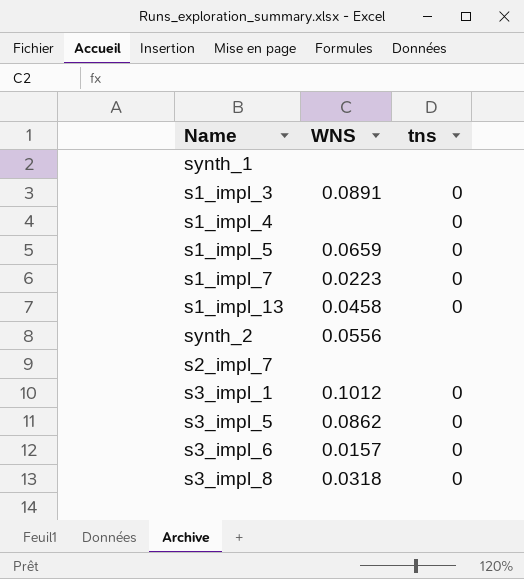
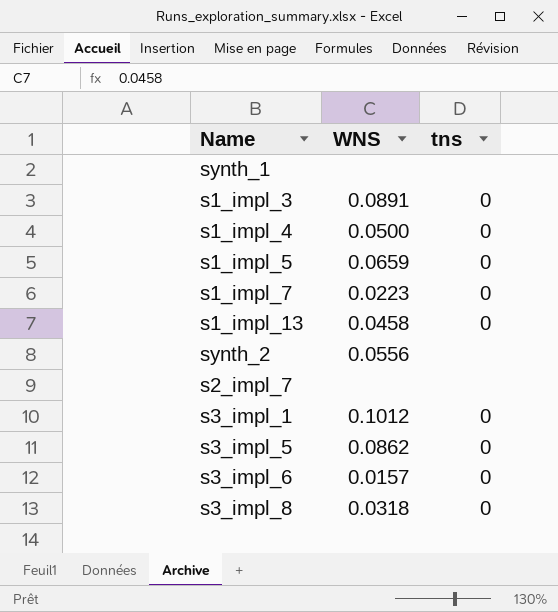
s1_impl_4 | WNS: none -> 0.0500

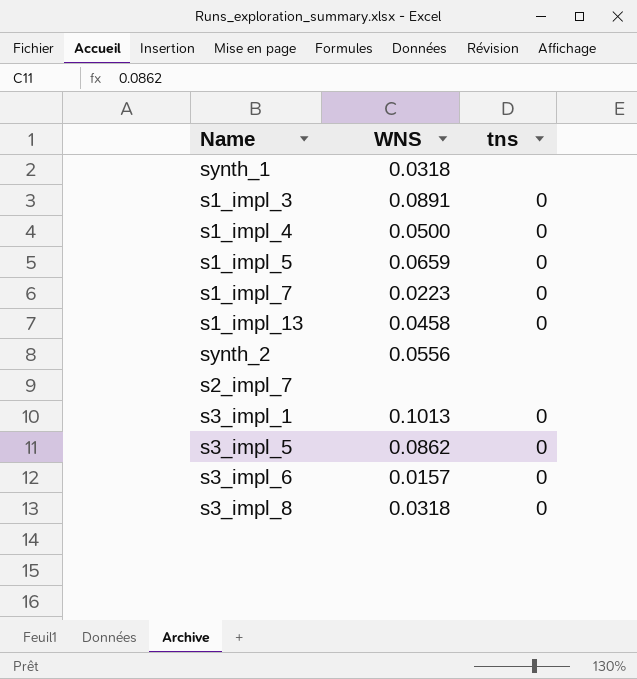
synth_1 | WNS: none -> 0.0318
s3_impl_1 | WNS: 0.1012 -> 0.1013

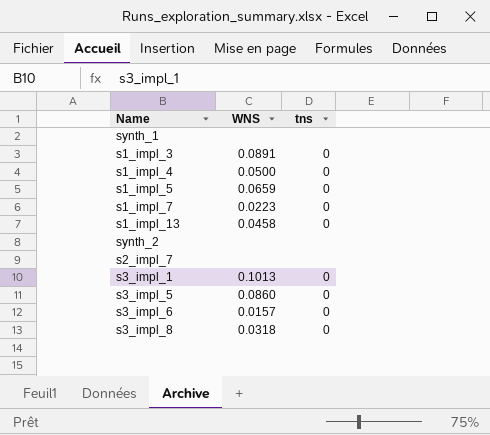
synth_1 | WNS: 0.0318 -> none
synth_2 | WNS: 0.0556 -> none
s3_impl_5 | WNS: 0.0862 -> 0.0860

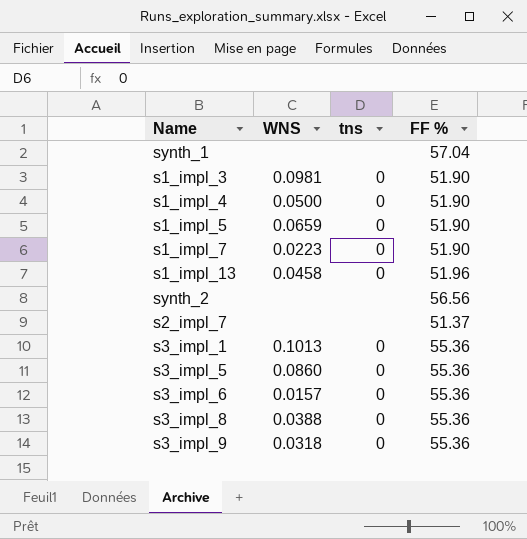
column FF % | position: none -> 4
s1_impl_3 | WNS: 0.0891 -> 0.0981
s3_impl_8 | WNS: 0.0318 -> 0.0388
row s3_impl_9: none -> 0.0318 | 0 | 55.36

